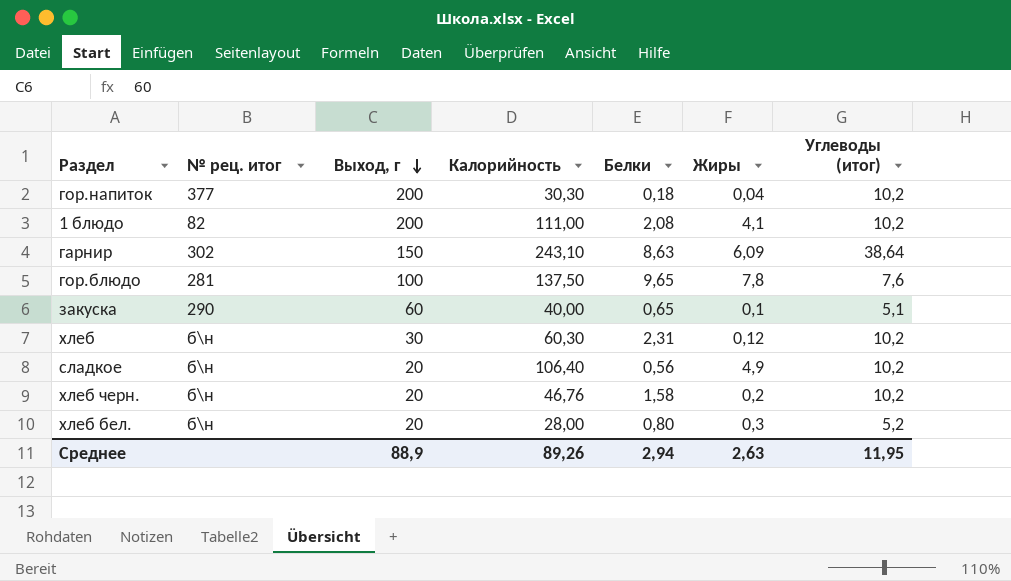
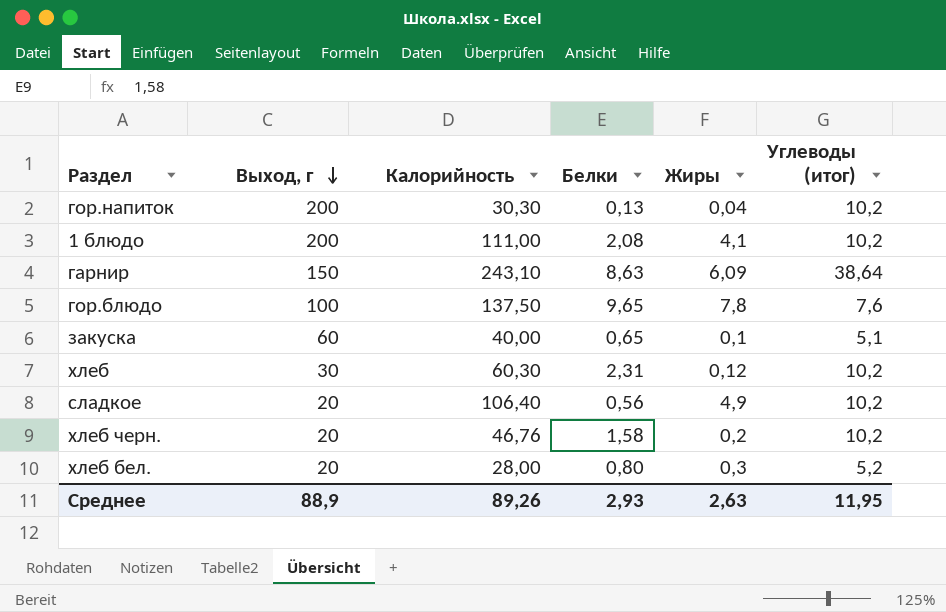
column № рец. итог | position: 2 -> none
гор.напиток | Белки: 0,18 -> 0,13
Среднее | Белки: 2,94 -> 2,93

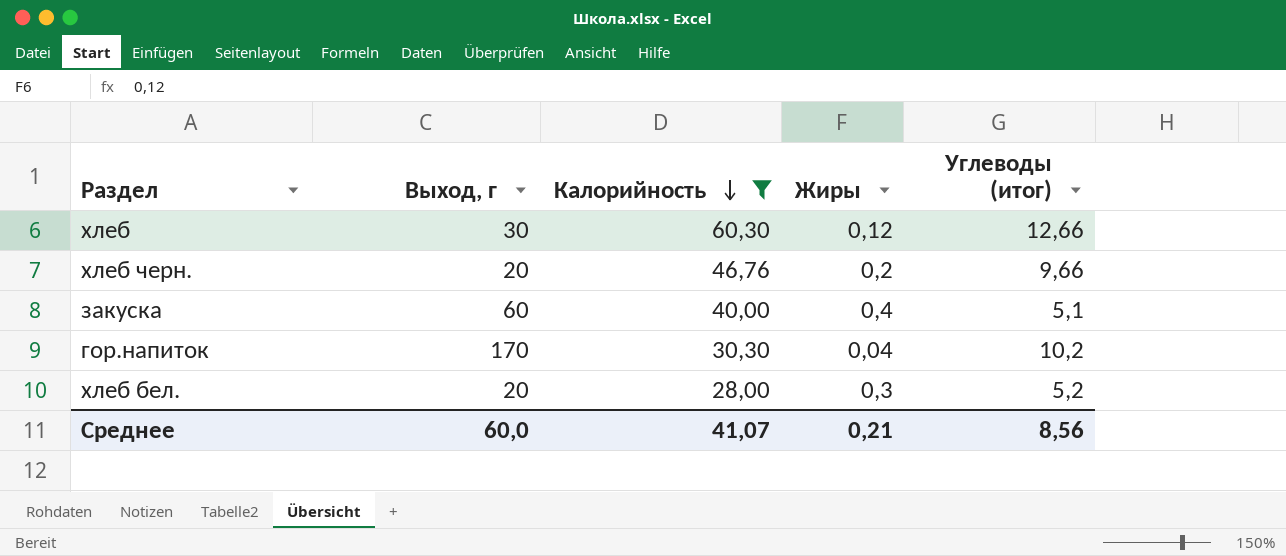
filter: none -> Калорийность <= 60,30
row order: Выход, г descending -> Калорийность descending
column Белки | position: 4 -> none
хлеб | Углеводы (итог): 10,2 -> 12,66
хлеб черн. | Углеводы (итог): 10,2 -> 9,66
закуска | Жиры: 0,1 -> 0,4
гор.напиток | Выход, г: 200 -> 170
Среднее | Выход, г: 88,9 -> 60,0
Среднее | Калорийность: 89,26 -> 41,07
Среднее | Жиры: 2,63 -> 0,21
Среднее | Углеводы (итог): 11,95 -> 8,56

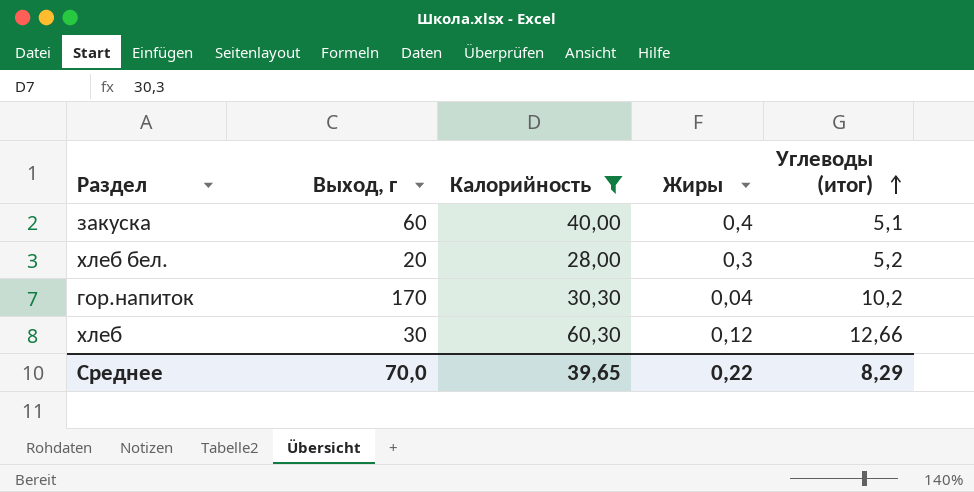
row order: Калорийность descending -> Углеводы (итог) ascending
row хлеб черн.: 20 | 46,76 | 0,2 | 9,66 -> none
Среднее | Выход, г: 60,0 -> 70,0
Среднее | Калорийность: 41,07 -> 39,65
Среднее | Жиры: 0,21 -> 0,22
Среднее | Углеводы (итог): 8,56 -> 8,29

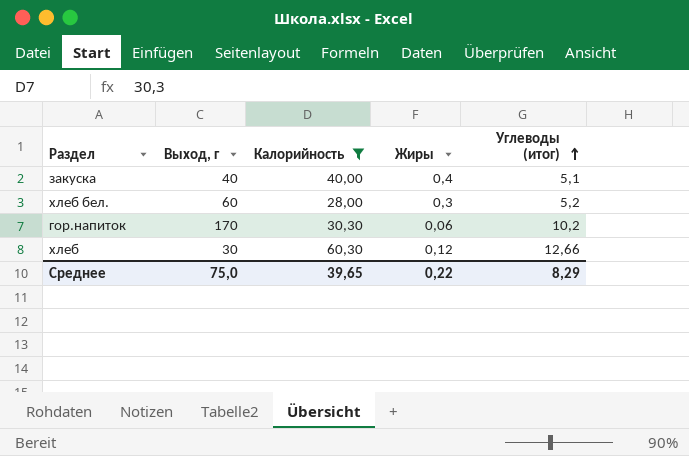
закуска | Выход, г: 60 -> 40
хлеб бел. | Выход, г: 20 -> 60
гор.напиток | Жиры: 0,04 -> 0,06
Среднее | Выход, г: 70,0 -> 75,0

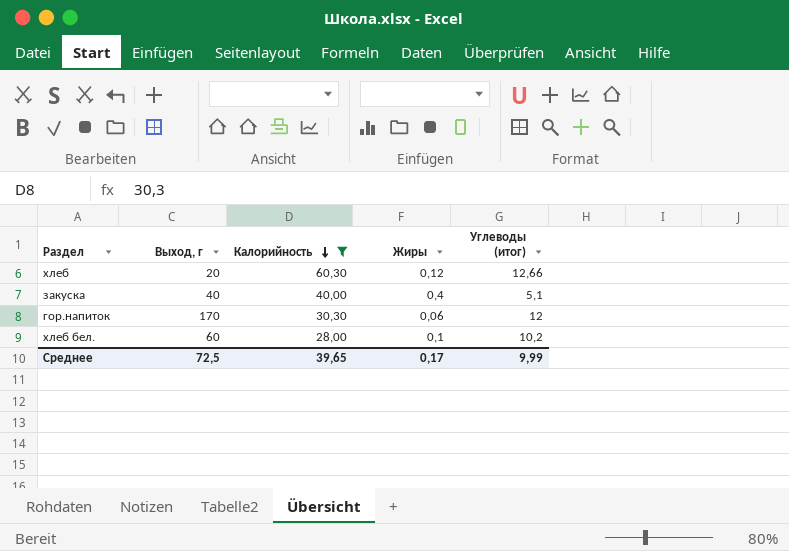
row order: Углеводы (итог) ascending -> Калорийность descending
хлеб | Выход, г: 30 -> 20
гор.напиток | Углеводы (итог): 10,2 -> 12
хлеб бел. | Жиры: 0,3 -> 0,1
хлеб бел. | Углеводы (итог): 5,2 -> 10,2
Среднее | Выход, г: 75,0 -> 72,5
Среднее | Жиры: 0,22 -> 0,17
Среднее | Углеводы (итог): 8,29 -> 9,99

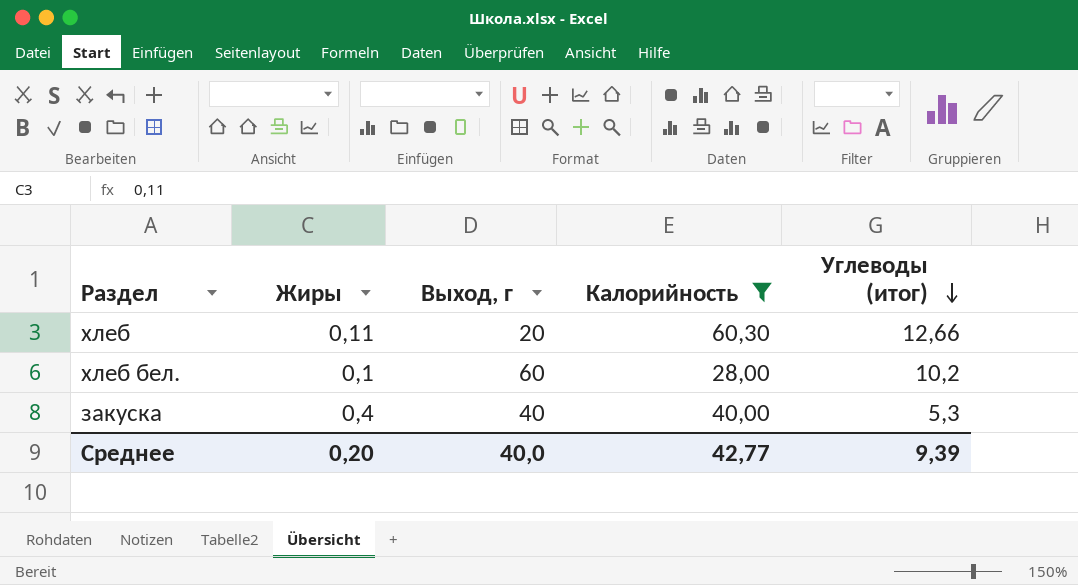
row order: Калорийность descending -> Углеводы (итог) descending
column Жиры | position: 4 -> 2
row гор.напиток: 170 | 30,30 | 0,06 | 12 -> none
хлеб | Жиры: 0,12 -> 0,11
закуска | Углеводы (итог): 5,1 -> 5,3
Среднее | Жиры: 0,17 -> 0,20
Среднее | Выход, г: 72,5 -> 40,0
Среднее | Калорийность: 39,65 -> 42,77
Среднее | Углеводы (итог): 9,99 -> 9,39

